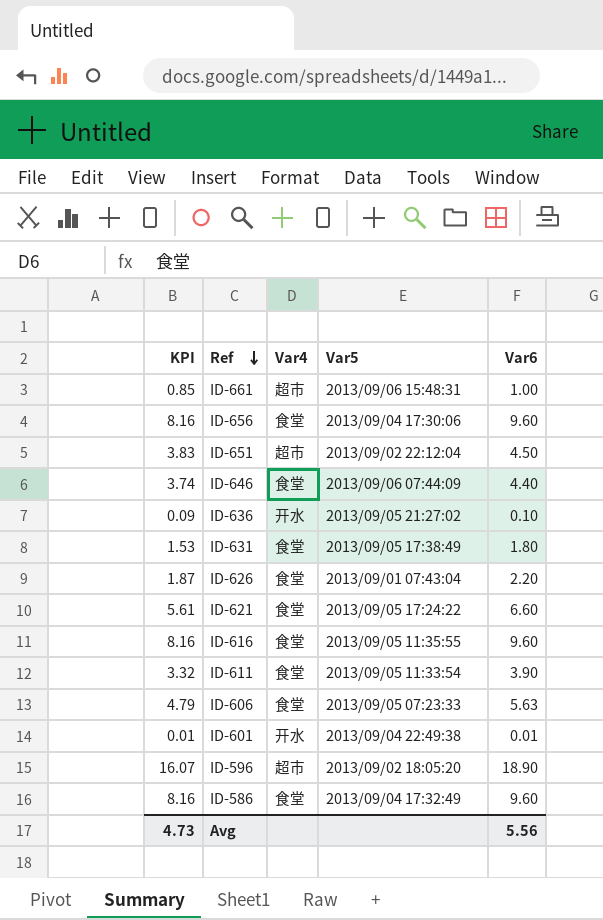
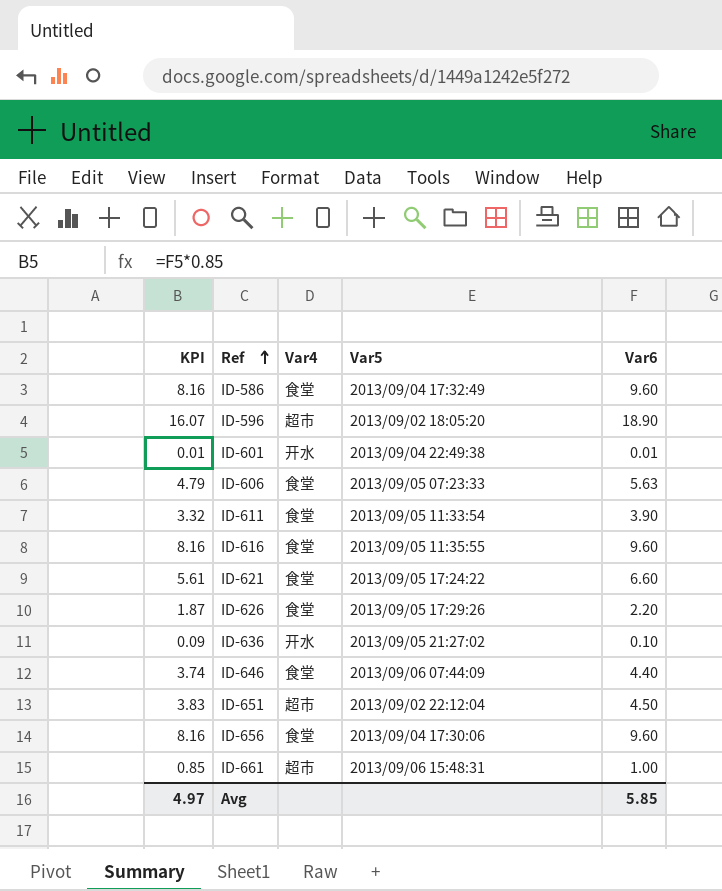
row order: Ref descending -> Ref ascending
row ID-631: 1.53 | 食堂 | 2013/09/05 17:38:49 | 1.80 -> none
ID-626 | Var5: 2013/09/01 07:43:04 -> 2013/09/05 17:29:26
Avg | KPI: 4.73 -> 4.97
Avg | Var6: 5.56 -> 5.85

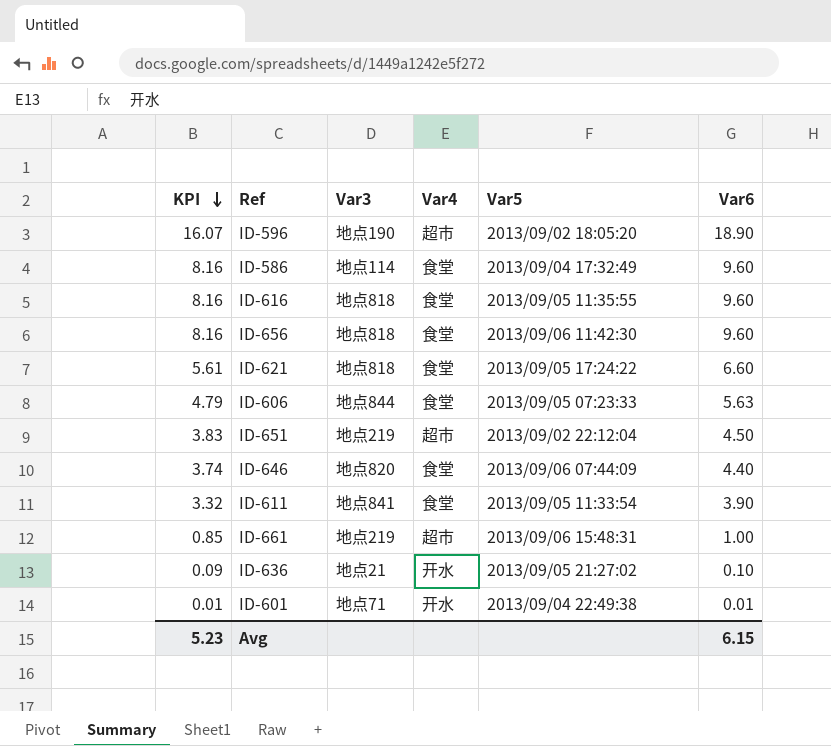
row order: Ref ascending -> KPI descending
column Var3 | position: none -> 3
row ID-626: 1.87 | 食堂 | 2013/09/05 17:29:26 | 2.20 -> none
ID-656 | Var5: 2013/09/04 17:30:06 -> 2013/09/06 11:42:30
Avg | KPI: 4.97 -> 5.23
Avg | Var6: 5.85 -> 6.15

